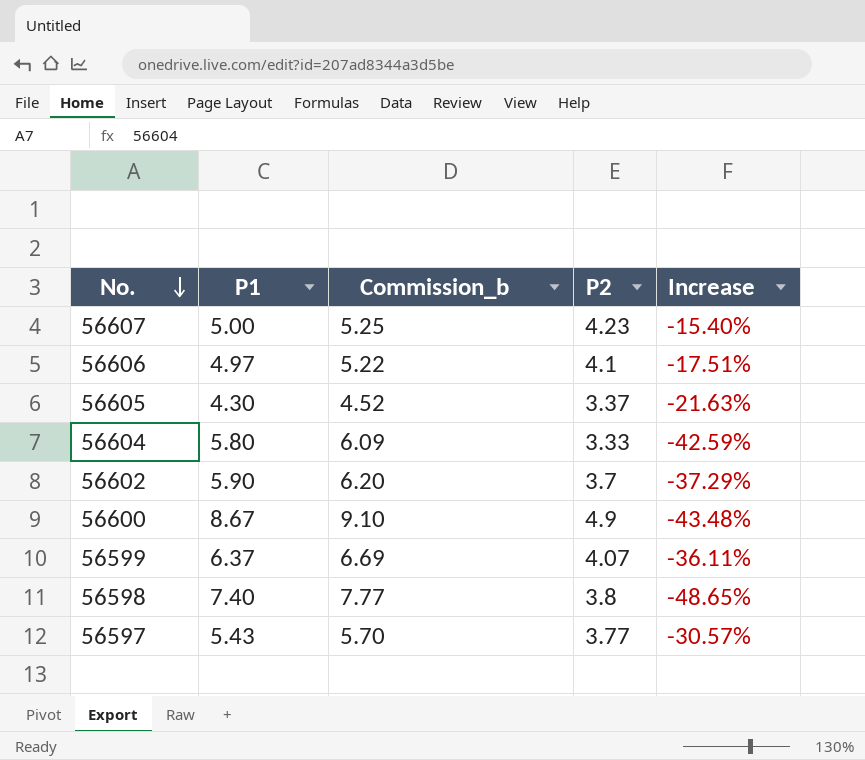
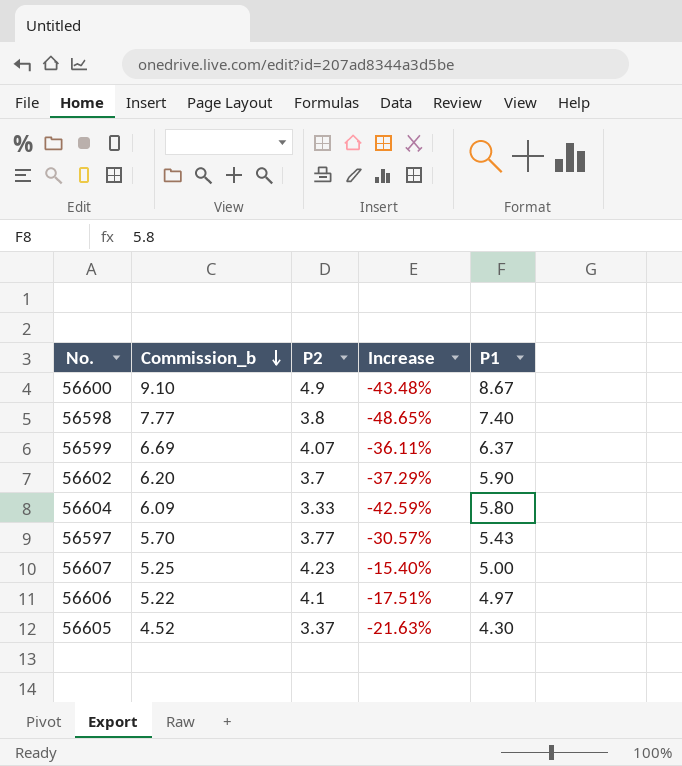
row order: No. descending -> Commission_b descending
column P1 | position: 2 -> 5

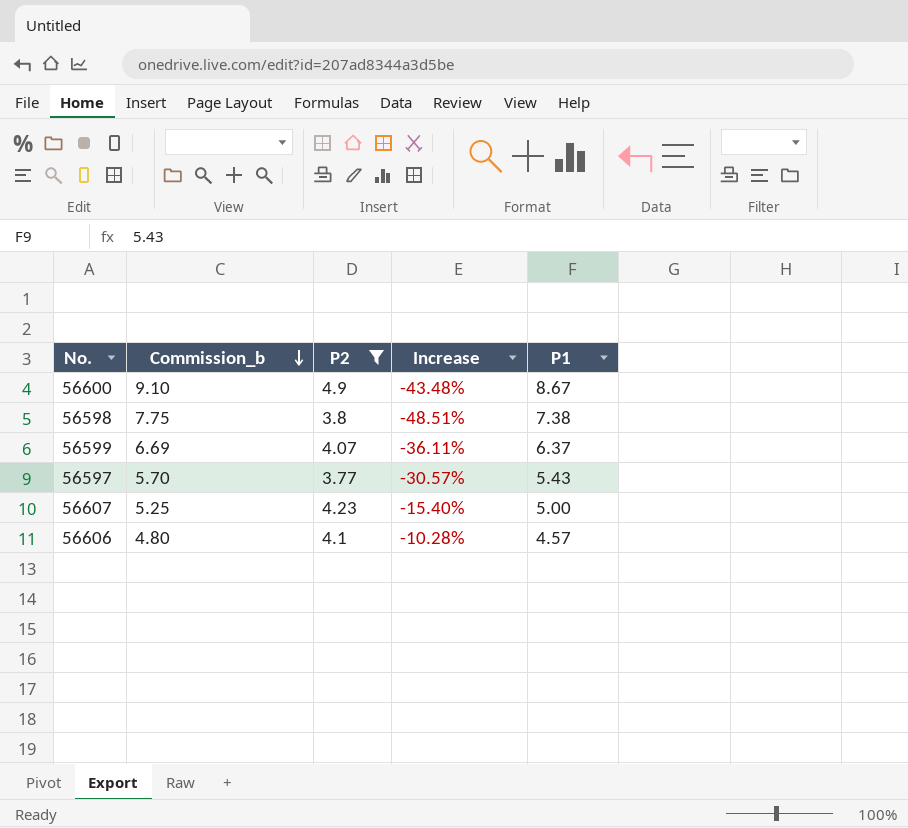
filter: none -> P2 >= 3.77
56598 | Commission_b: 7.77 -> 7.75
56598 | Increase: -48.65% -> -48.51%
56598 | P1: 7.40 -> 7.38
56606 | Commission_b: 5.22 -> 4.80
56606 | Increase: -17.51% -> -10.28%
56606 | P1: 4.97 -> 4.57

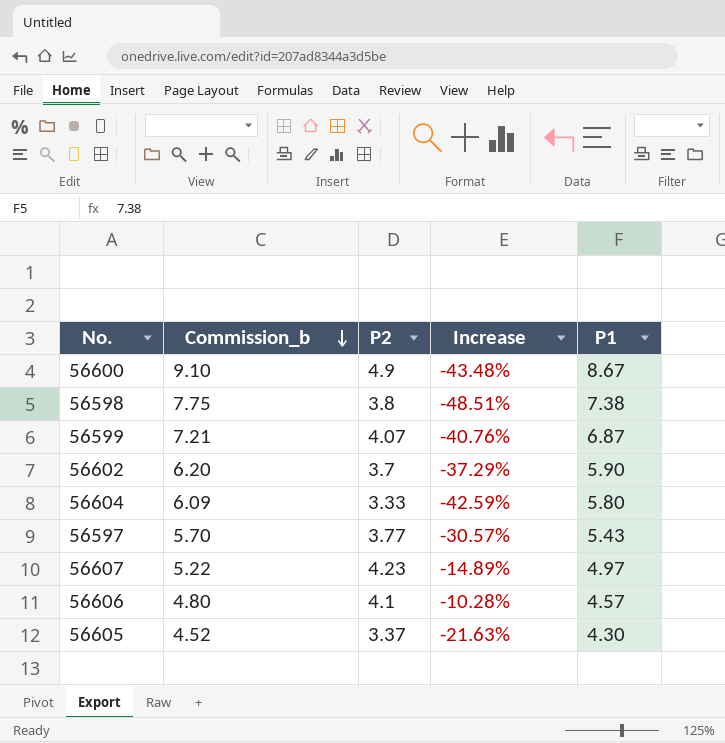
filter: P2 >= 3.77 -> none
56599 | Commission_b: 6.69 -> 7.21
56599 | Increase: -36.11% -> -40.76%
56599 | P1: 6.37 -> 6.87
56607 | Commission_b: 5.25 -> 5.22
56607 | Increase: -15.40% -> -14.89%
56607 | P1: 5.00 -> 4.97

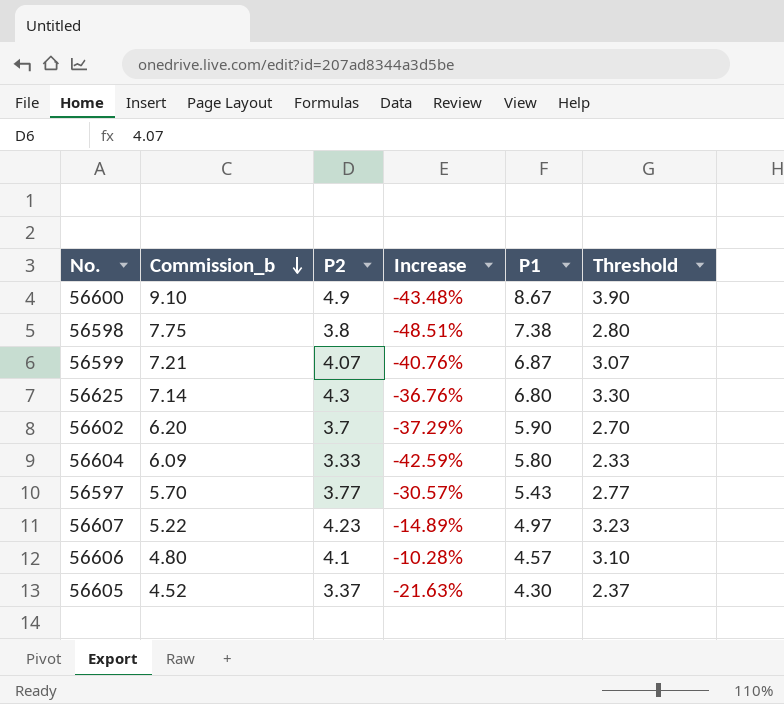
column Threshold | formula: none -> [P2] - 1
row 56625: none -> 7.14 | 4.3 | -36.76% | 6.80 | 3.30

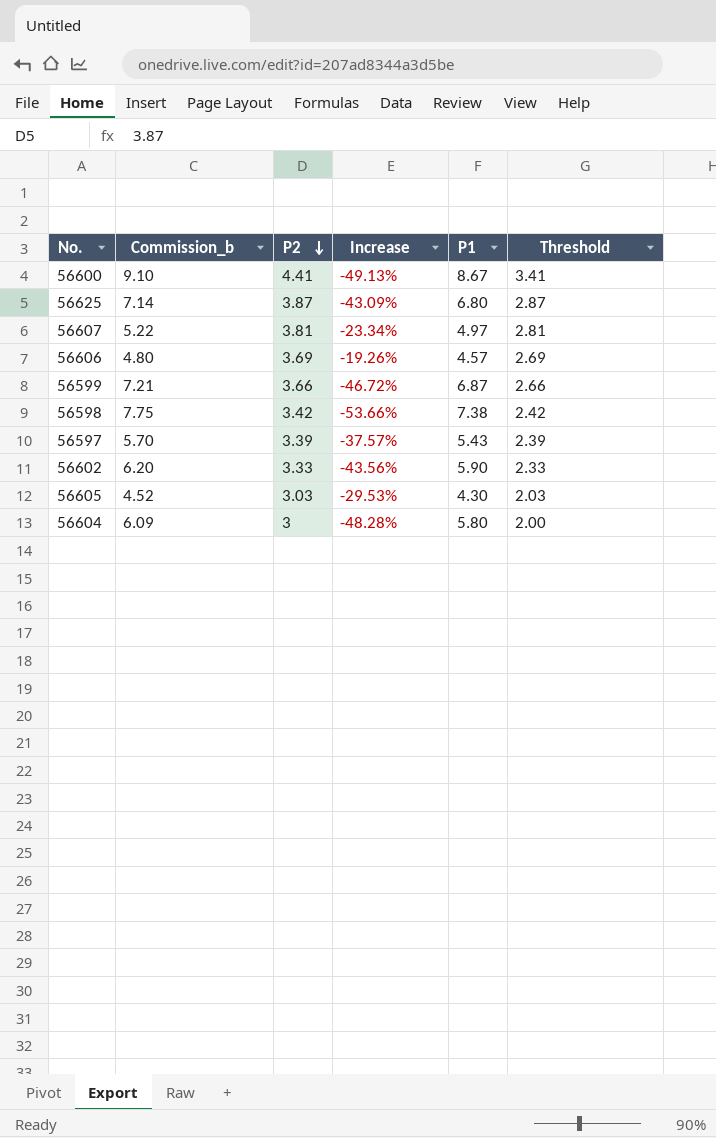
row order: Commission_b descending -> P2 descending
56600 | P2: 4.9 -> 4.41
56600 | Increase: -43.48% -> -49.13%
56600 | Threshold: 3.90 -> 3.41
56625 | P2: 4.3 -> 3.87
56625 | Increase: -36.76% -> -43.09%
56625 | Threshold: 3.30 -> 2.87
56607 | P2: 4.23 -> 3.81
56607 | Increase: -14.89% -> -23.34%
56607 | Threshold: 3.23 -> 2.81
56606 | P2: 4.1 -> 3.69
56606 | Increase: -10.28% -> -19.26%
56606 | Threshold: 3.10 -> 2.69
56599 | P2: 4.07 -> 3.66
56599 | Increase: -40.76% -> -46.72%
56599 | Threshold: 3.07 -> 2.66
56598 | P2: 3.8 -> 3.42
56598 | Increase: -48.51% -> -53.66%
56598 | Threshold: 2.80 -> 2.42
56597 | P2: 3.77 -> 3.39
56597 | Increase: -30.57% -> -37.57%
56597 | Threshold: 2.77 -> 2.39
56602 | P2: 3.7 -> 3.33
56602 | Increase: -37.29% -> -43.56%
56602 | Threshold: 2.70 -> 2.33
56605 | P2: 3.37 -> 3.03
56605 | Increase: -21.63% -> -29.53%
56605 | Threshold: 2.37 -> 2.03
56604 | P2: 3.33 -> 3
56604 | Increase: -42.59% -> -48.28%
56604 | Threshold: 2.33 -> 2.00

